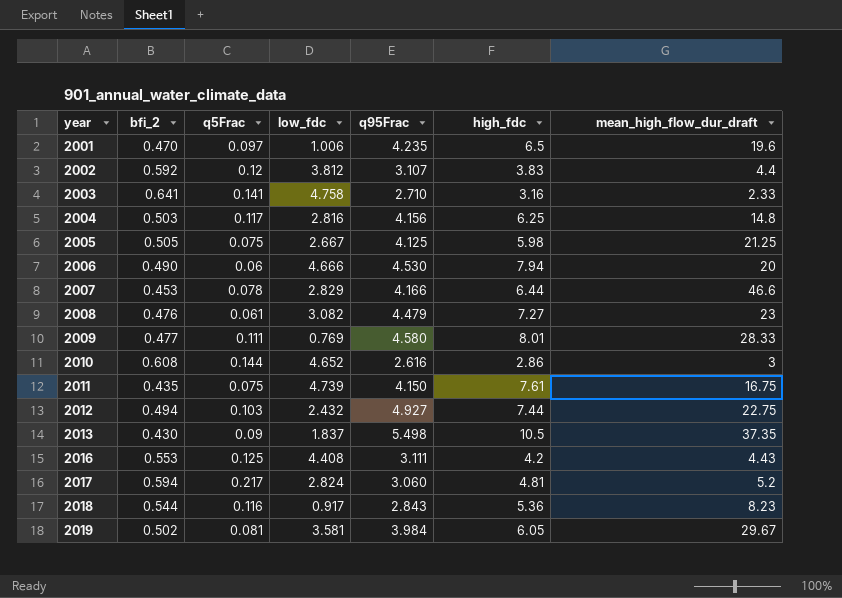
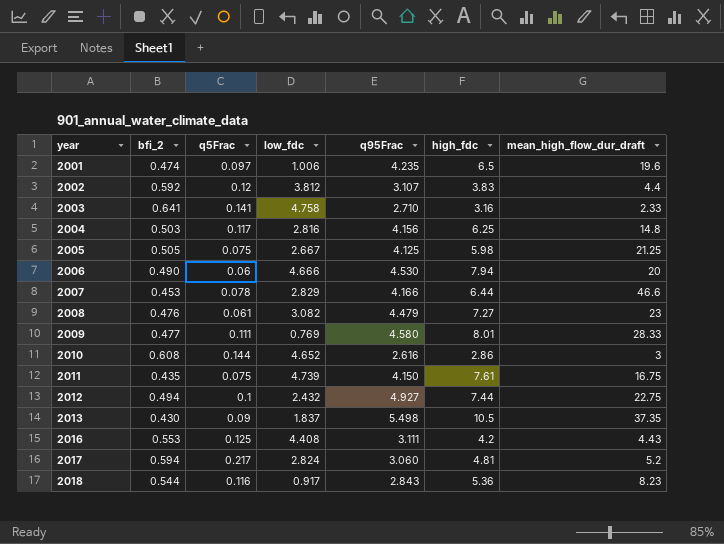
row 2019: 0.502 | 0.081 | 3.581 | 3.984 | 6.05 | 29.67 -> none
2001 | bfi_2: 0.470 -> 0.474
2012 | q5Frac: 0.103 -> 0.1

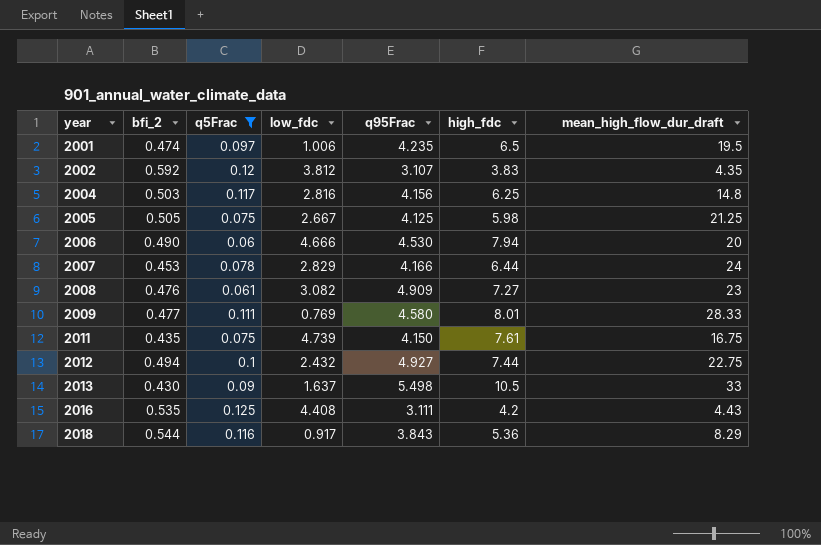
filter: none -> q5Frac <= 0.125
2001 | mean_high_flow_dur_draft: 19.6 -> 19.5
2002 | mean_high_flow_dur_draft: 4.4 -> 4.35
2007 | mean_high_flow_dur_draft: 46.6 -> 24
2008 | q95Frac: 4.479 -> 4.909
2013 | low_fdc: 1.837 -> 1.637
2013 | mean_high_flow_dur_draft: 37.35 -> 33
2016 | bfi_2: 0.553 -> 0.535
2018 | q95Frac: 2.843 -> 3.843
2018 | mean_high_flow_dur_draft: 8.23 -> 8.29

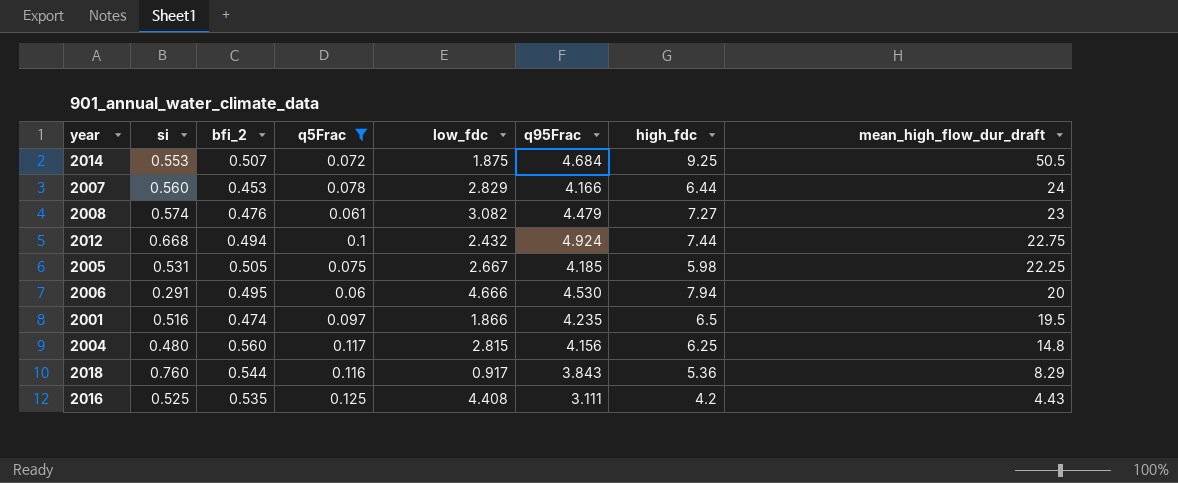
row order: year ascending -> mean_high_flow_dur_draft descending
column si | position: none -> 2
row 2002: 0.592 | 0.12 | 3.812 | 3.107 | 3.83 | 4.35 -> none
row 2009: 0.477 | 0.111 | 0.769 | 4.580 | 8.01 | 28.33 -> none
row 2011: 0.435 | 0.075 | 4.739 | 4.150 | 7.61 | 16.75 -> none
row 2013: 0.430 | 0.09 | 1.637 | 5.498 | 10.5 | 33 -> none
row 2014: none -> 0.553 | 0.507 | 0.072 | 1.875 | 4.684 | 9.25 | 50.5
2008 | q95Frac: 4.909 -> 4.479
2012 | q95Frac: 4.927 -> 4.924
2005 | q95Frac: 4.125 -> 4.185
2005 | mean_high_flow_dur_draft: 21.25 -> 22.25
2006 | bfi_2: 0.490 -> 0.495
2001 | low_fdc: 1.006 -> 1.866
2004 | bfi_2: 0.503 -> 0.560
2004 | low_fdc: 2.816 -> 2.815

